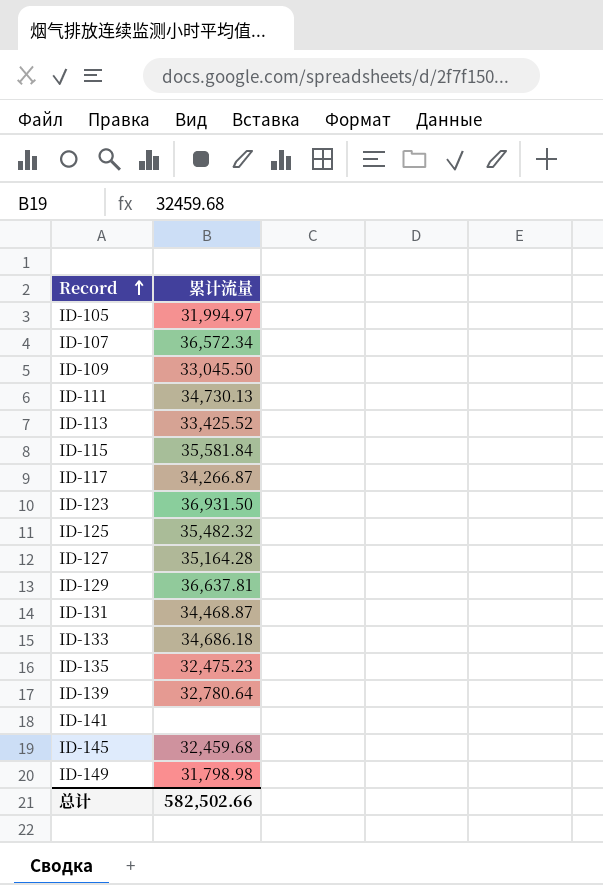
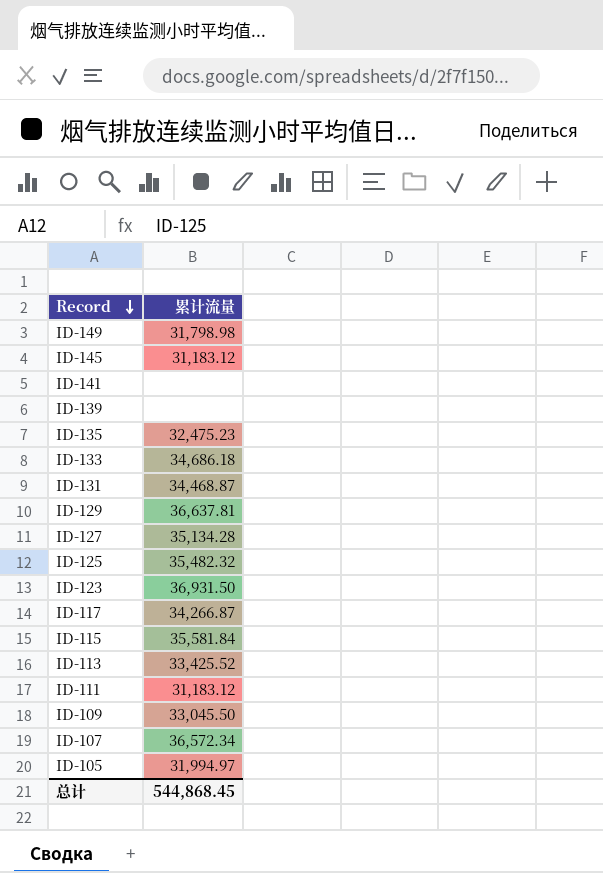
row order: Record ascending -> Record descending
ID-145 | 累计流量: 32,459.68 -> 31,183.12
ID-139 | 累计流量: 32,780.64 -> none
ID-127 | 累计流量: 35,164.28 -> 35,134.28
ID-111 | 累计流量: 34,730.13 -> 31,183.12
总计 | 累计流量: 582,502.66 -> 544,868.45

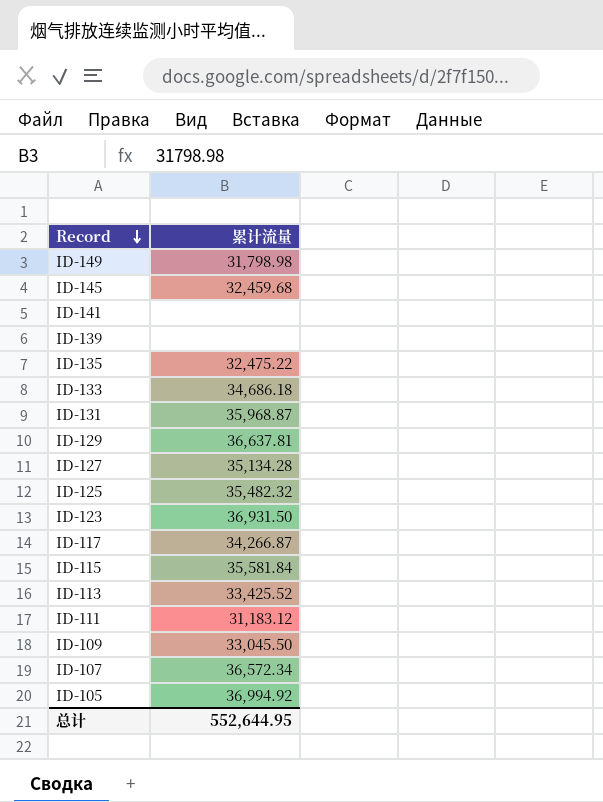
ID-145 | 累计流量: 31,183.12 -> 32,459.68
ID-135 | 累计流量: 32,475.23 -> 32,475.22
ID-131 | 累计流量: 34,468.87 -> 35,968.87
ID-105 | 累计流量: 31,994.97 -> 36,994.92
总计 | 累计流量: 544,868.45 -> 552,644.95

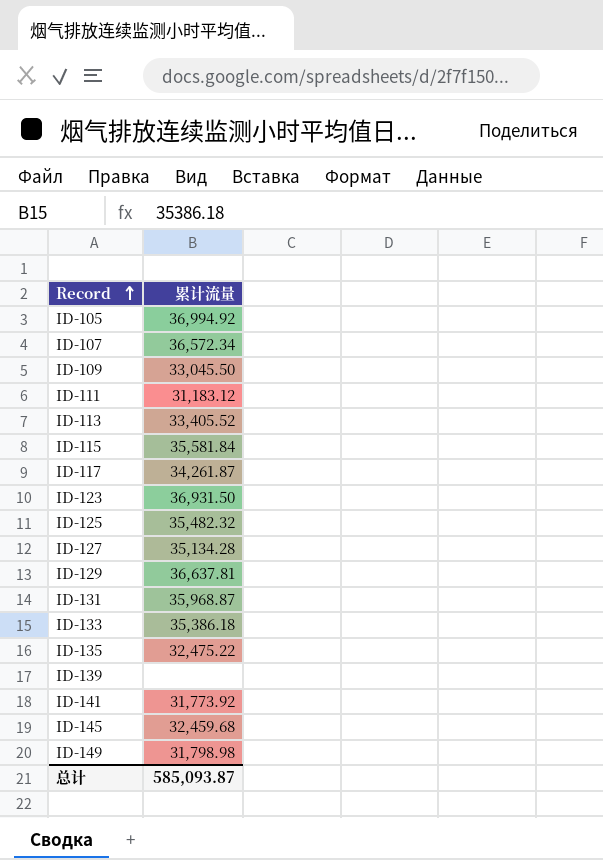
row order: Record descending -> Record ascending
ID-113 | 累计流量: 33,425.52 -> 33,405.52
ID-117 | 累计流量: 34,266.87 -> 34,261.87
ID-133 | 累计流量: 34,686.18 -> 35,386.18
ID-141 | 累计流量: none -> 31,773.92
总计 | 累计流量: 552,644.95 -> 585,093.87

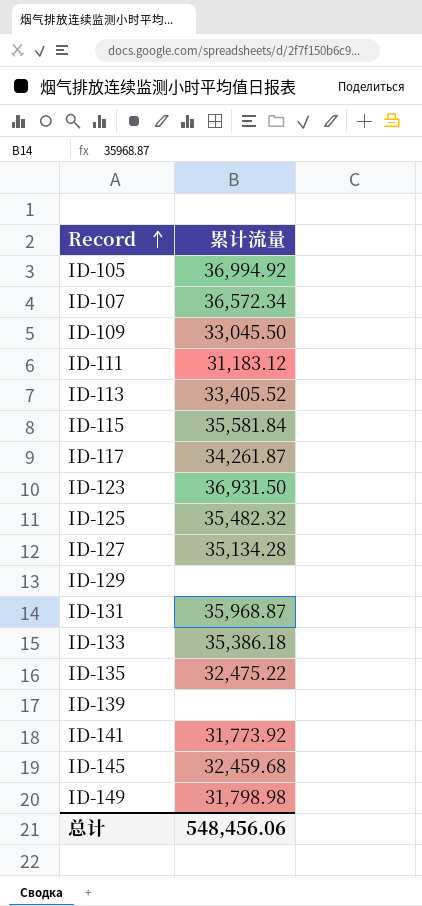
ID-129 | 累计流量: 36,637.81 -> none
总计 | 累计流量: 585,093.87 -> 548,456.06

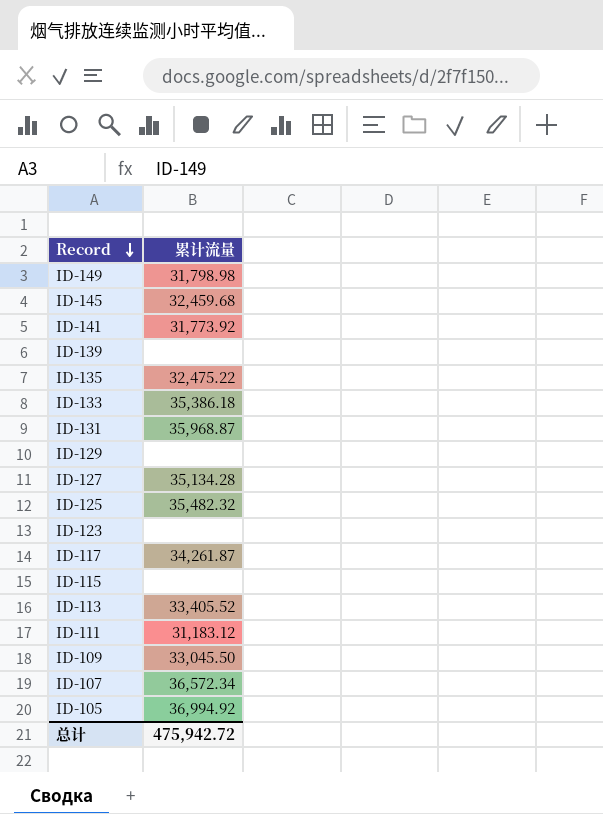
row order: Record ascending -> Record descending
ID-123 | 累计流量: 36,931.50 -> none
ID-115 | 累计流量: 35,581.84 -> none
总计 | 累计流量: 548,456.06 -> 475,942.72

